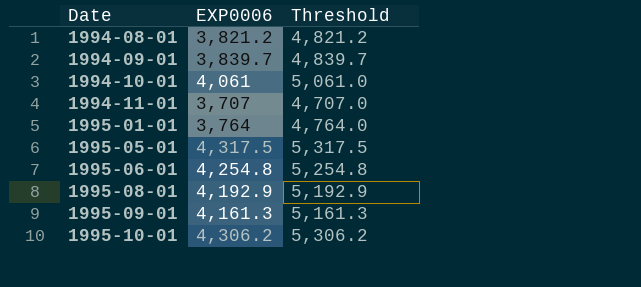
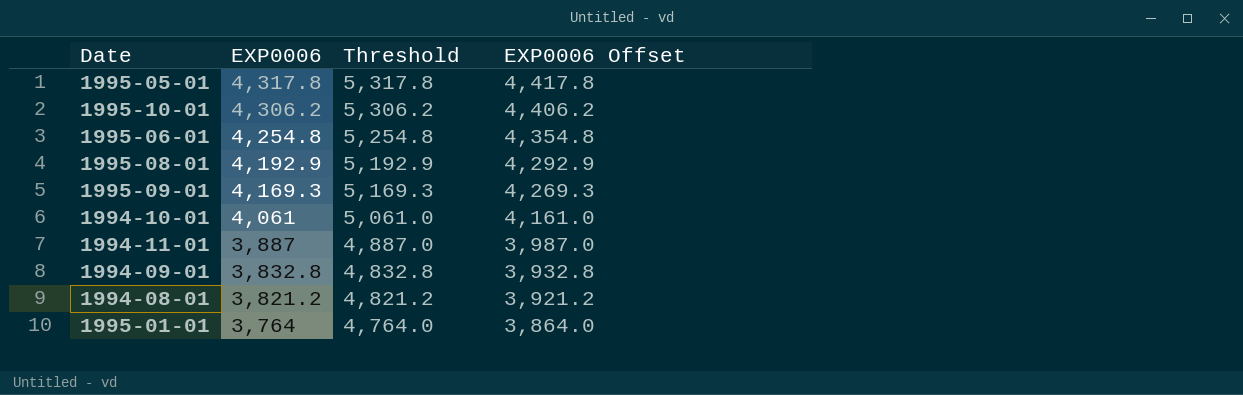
row order: Date ascending -> EXP0006 descending
column EXP0006 Offset | formula: none -> [EXP0006] + 100
1995-05-01 | EXP0006: 4,317.5 -> 4,317.8
1995-05-01 | Threshold: 5,317.5 -> 5,317.8
1995-09-01 | EXP0006: 4,161.3 -> 4,169.3
1995-09-01 | Threshold: 5,161.3 -> 5,169.3
1994-11-01 | EXP0006: 3,707 -> 3,887
1994-11-01 | Threshold: 4,707.0 -> 4,887.0
1994-09-01 | EXP0006: 3,839.7 -> 3,832.8
1994-09-01 | Threshold: 4,839.7 -> 4,832.8

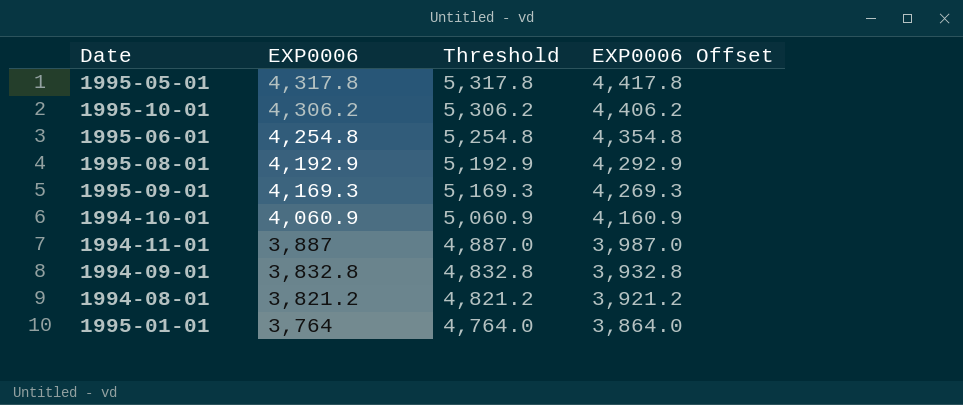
1994-10-01 | EXP0006: 4,061 -> 4,060.9
1994-10-01 | Threshold: 5,061.0 -> 5,060.9
1994-10-01 | EXP0006 Offset: 4,161.0 -> 4,160.9

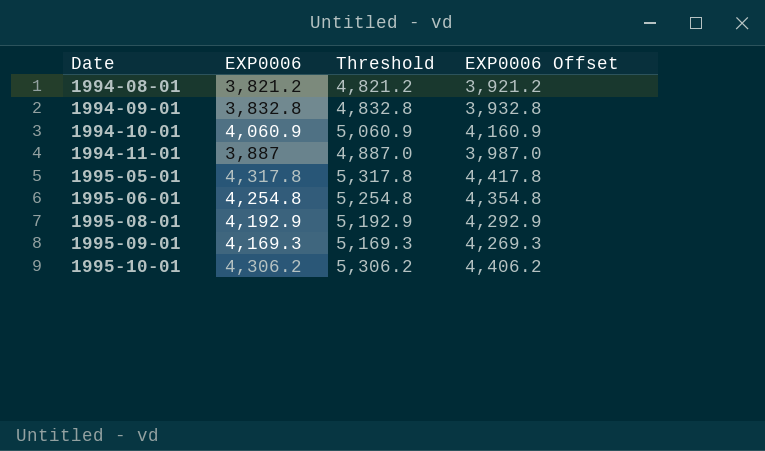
row order: EXP0006 descending -> Date ascending
row 1995-01-01: 3,764 | 4,764.0 | 3,864.0 -> none

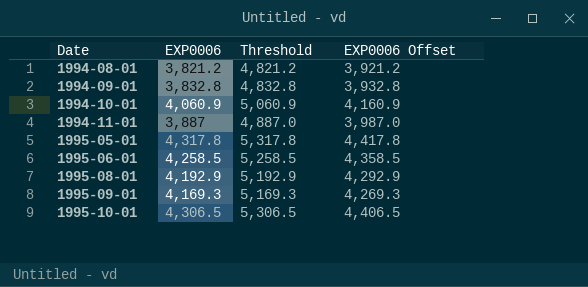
1995-06-01 | EXP0006: 4,254.8 -> 4,258.5
1995-06-01 | Threshold: 5,254.8 -> 5,258.5
1995-06-01 | EXP0006 Offset: 4,354.8 -> 4,358.5
1995-10-01 | EXP0006: 4,306.2 -> 4,306.5
1995-10-01 | Threshold: 5,306.2 -> 5,306.5
1995-10-01 | EXP0006 Offset: 4,406.2 -> 4,406.5

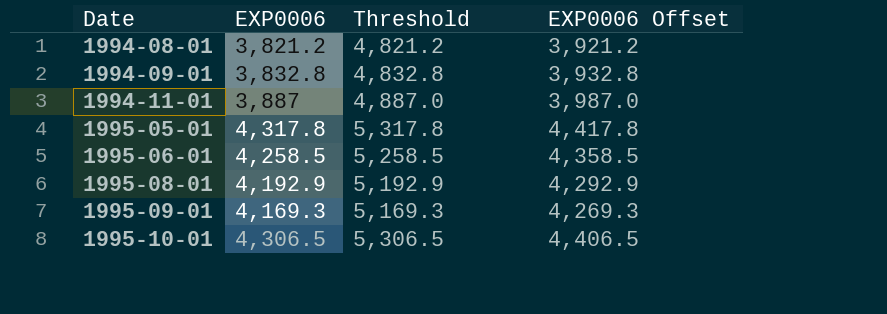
row 1994-10-01: 4,060.9 | 5,060.9 | 4,160.9 -> none

